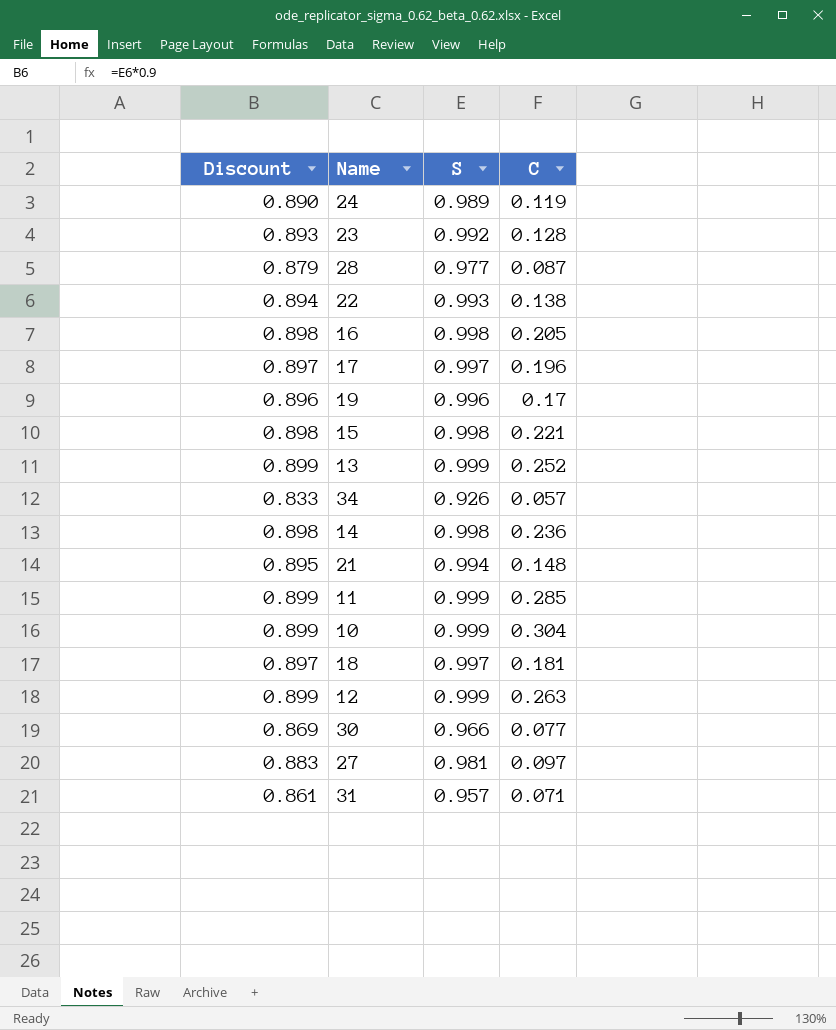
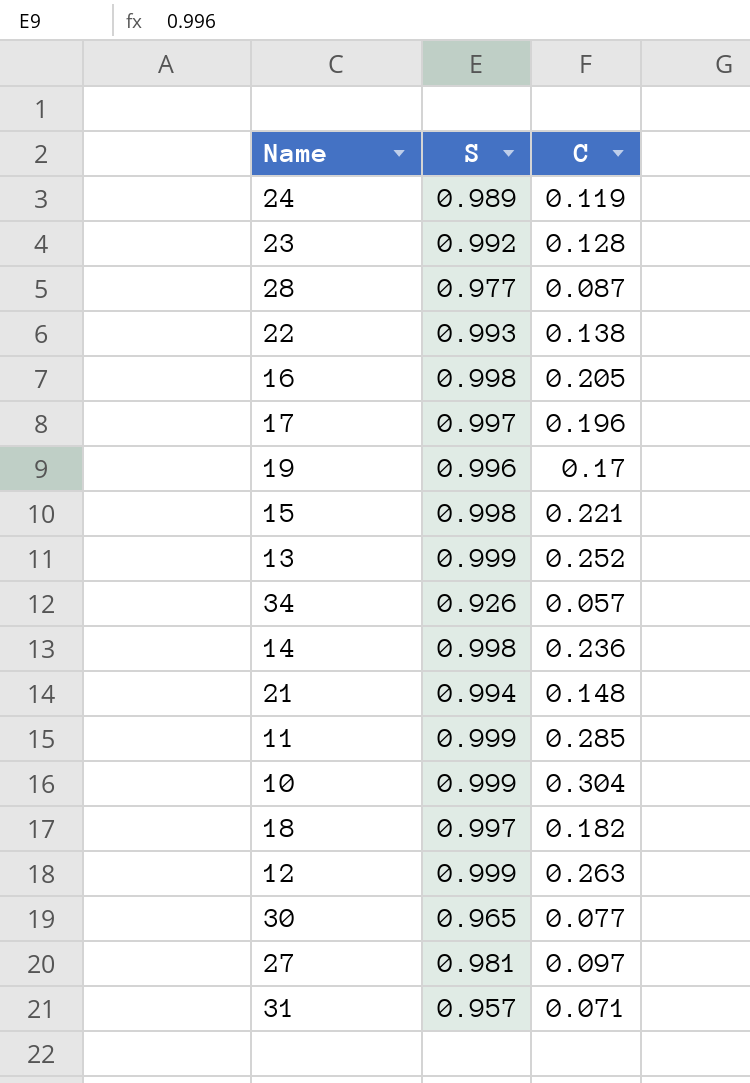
column Discount | formula: [S] * 0.9 -> none
18 | C: 0.181 -> 0.182
30 | S: 0.966 -> 0.965

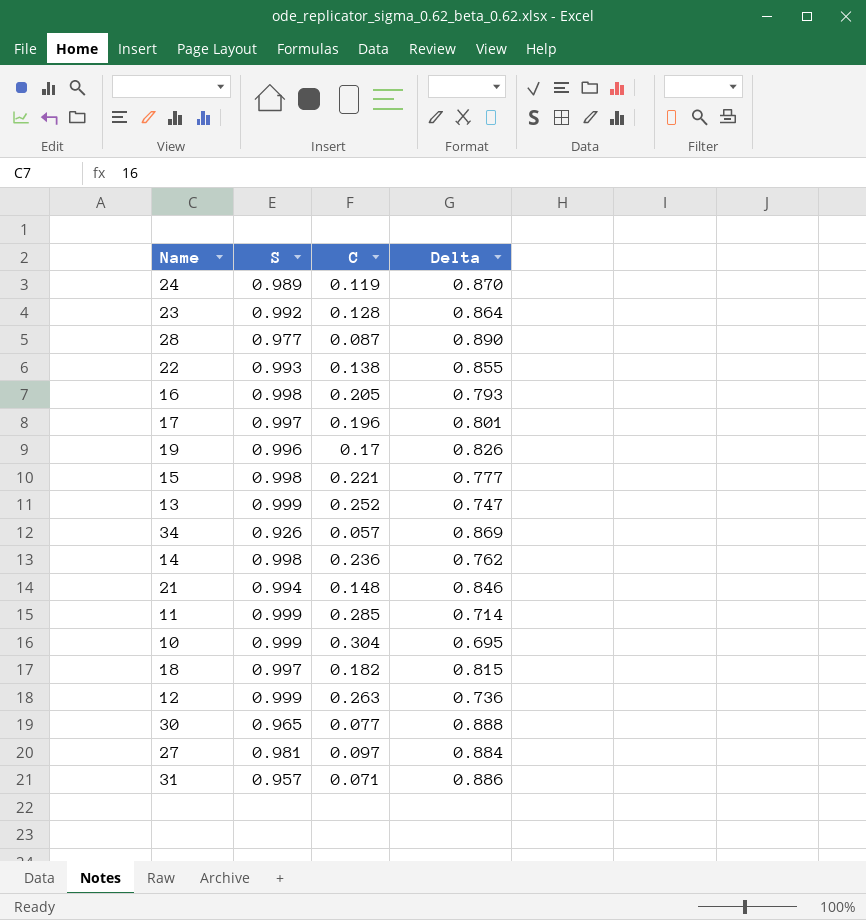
column Delta | formula: none -> [S] - [C]

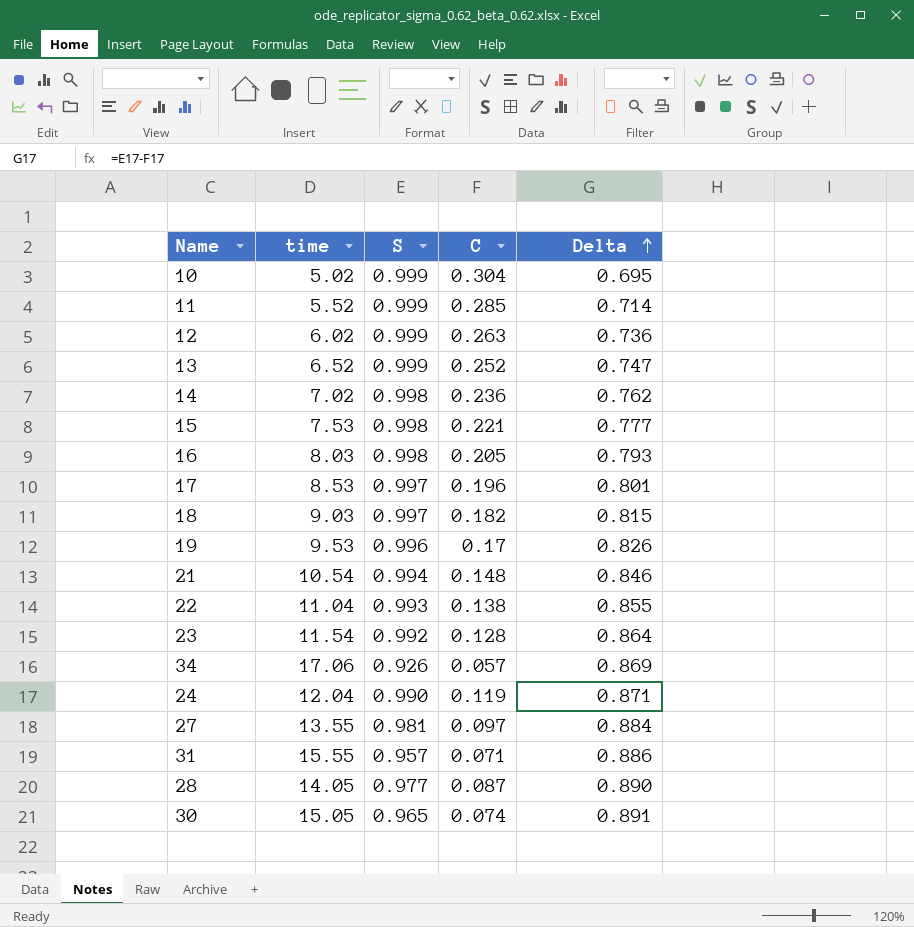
row order: none -> Delta ascending
column time | position: none -> 2
24 | S: 0.989 -> 0.990
24 | Delta: 0.870 -> 0.871
30 | C: 0.077 -> 0.074
30 | Delta: 0.888 -> 0.891

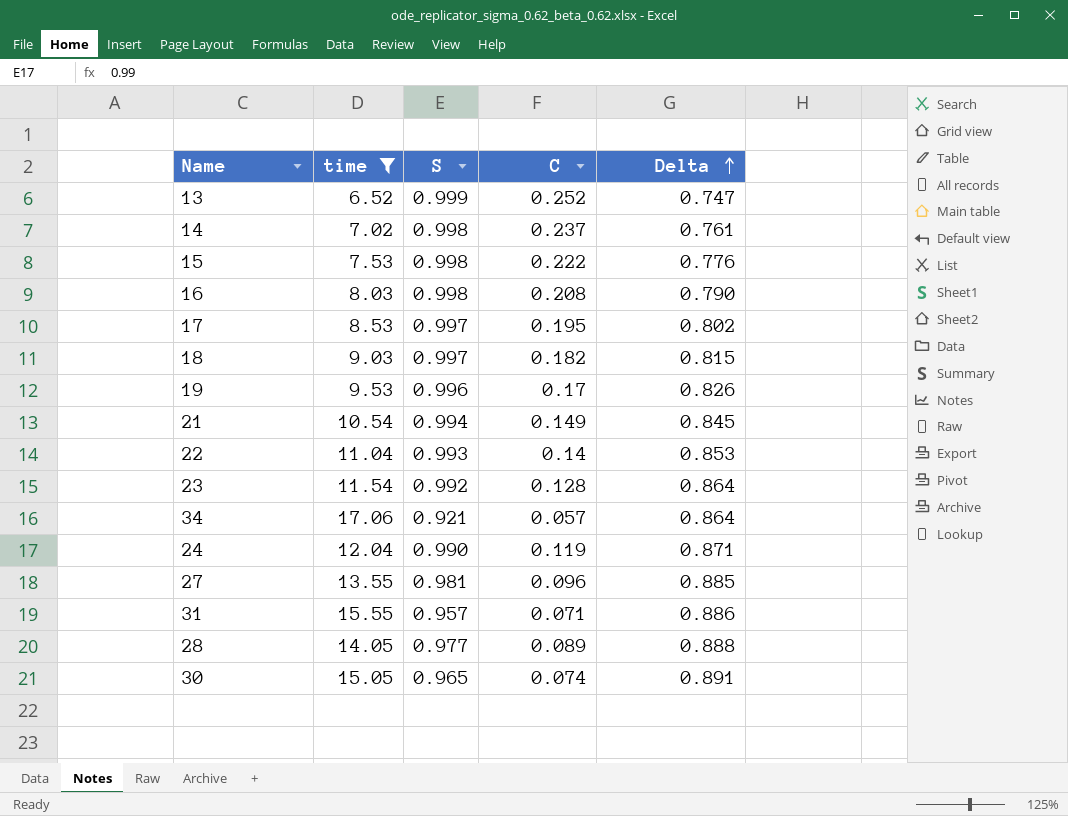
filter: none -> time >= 6.52
14 | C: 0.236 -> 0.237
14 | Delta: 0.762 -> 0.761
15 | C: 0.221 -> 0.222
15 | Delta: 0.777 -> 0.776
16 | C: 0.205 -> 0.208
16 | Delta: 0.793 -> 0.790
17 | C: 0.196 -> 0.195
17 | Delta: 0.801 -> 0.802
21 | C: 0.148 -> 0.149
21 | Delta: 0.846 -> 0.845
22 | C: 0.138 -> 0.14
22 | Delta: 0.855 -> 0.853
34 | S: 0.926 -> 0.921
34 | Delta: 0.869 -> 0.864
27 | C: 0.097 -> 0.096
27 | Delta: 0.884 -> 0.885
28 | C: 0.087 -> 0.089
28 | Delta: 0.890 -> 0.888

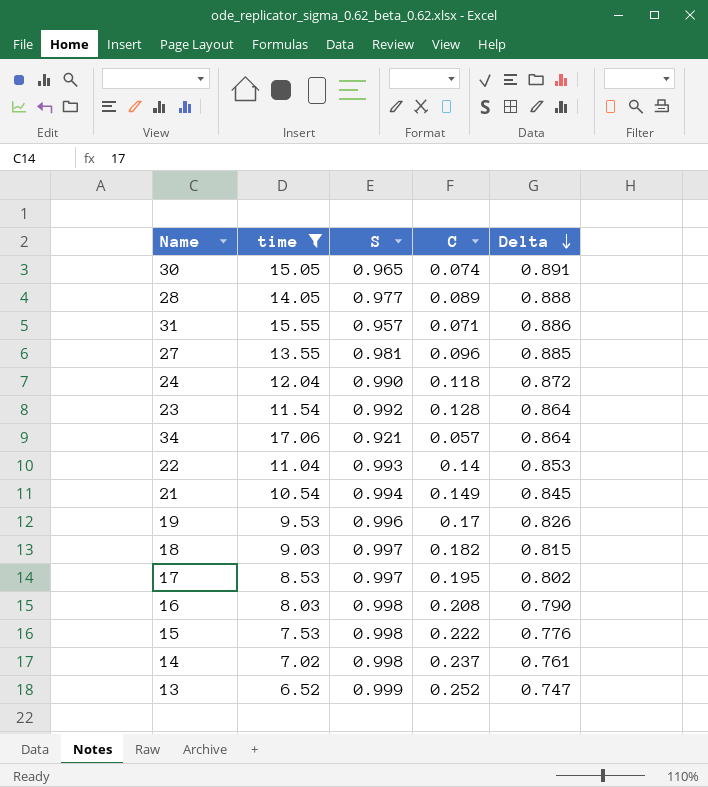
row order: Delta ascending -> Delta descending
24 | C: 0.119 -> 0.118
24 | Delta: 0.871 -> 0.872

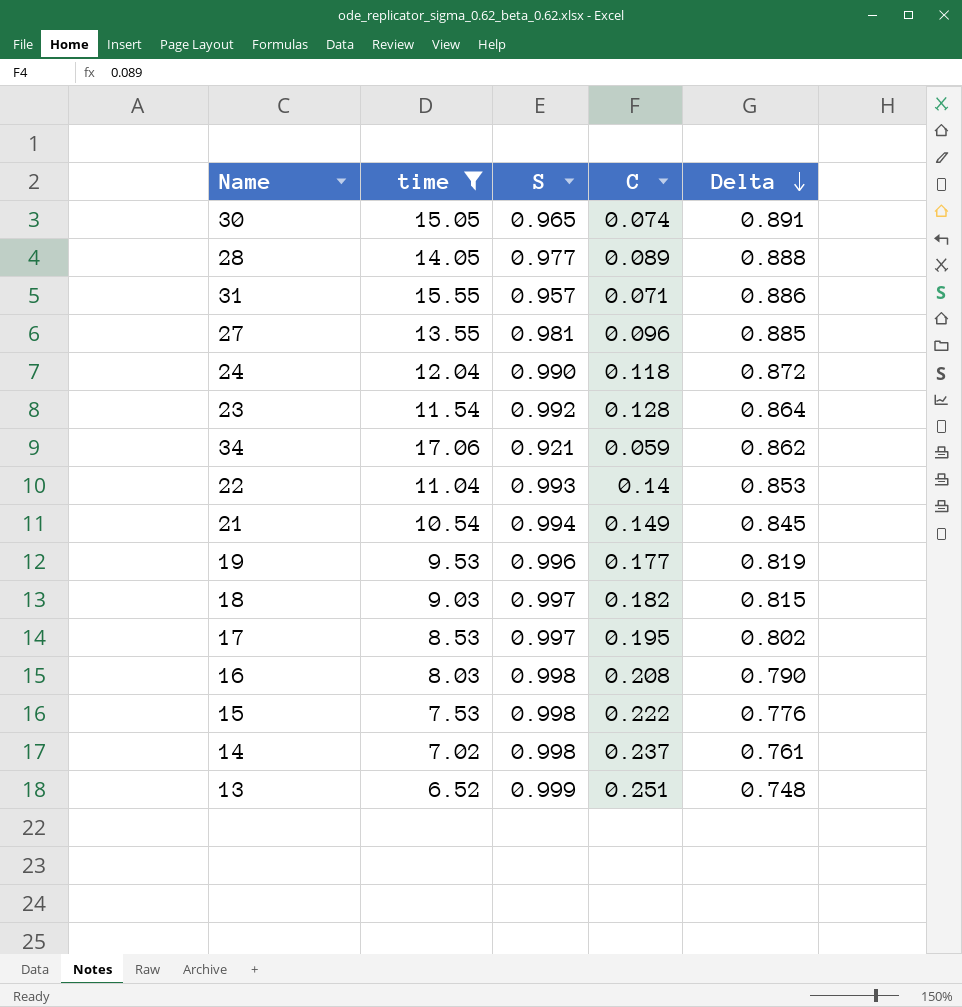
34 | C: 0.057 -> 0.059
34 | Delta: 0.864 -> 0.862
19 | C: 0.17 -> 0.177
19 | Delta: 0.826 -> 0.819
13 | C: 0.252 -> 0.251
13 | Delta: 0.747 -> 0.748

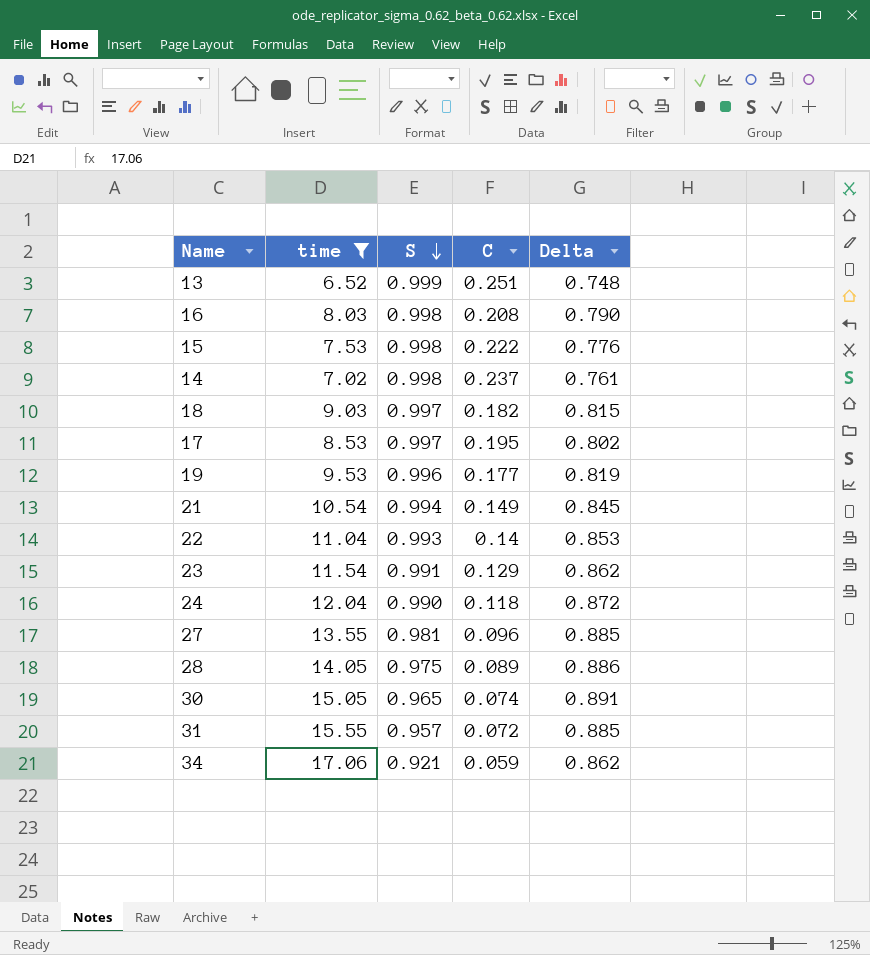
row order: Delta descending -> S descending
23 | S: 0.992 -> 0.991
23 | C: 0.128 -> 0.129
23 | Delta: 0.864 -> 0.862
28 | S: 0.977 -> 0.975
28 | Delta: 0.888 -> 0.886
31 | C: 0.071 -> 0.072
31 | Delta: 0.886 -> 0.885

